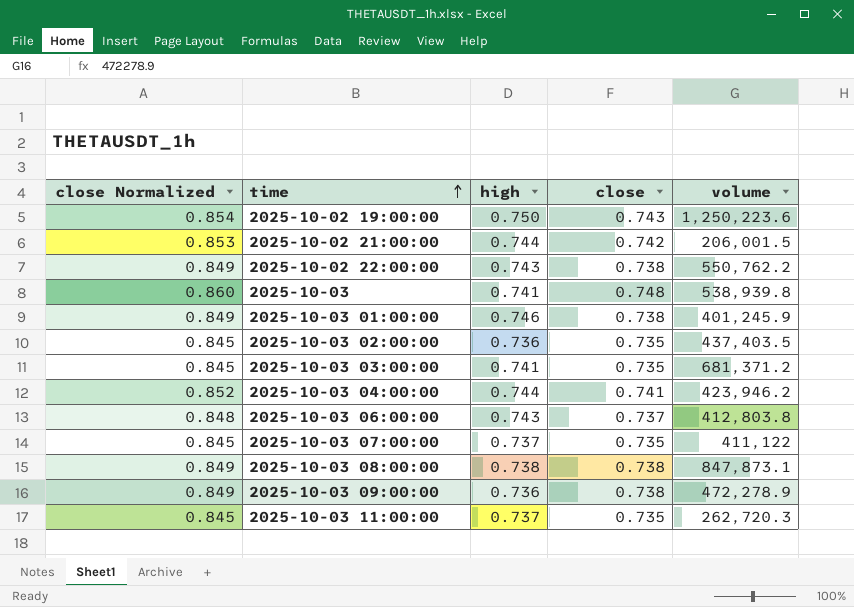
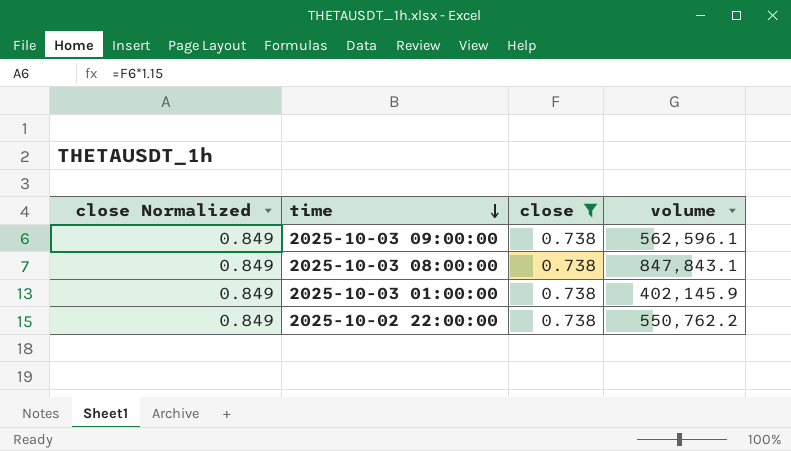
filter: none -> close = 0.738
row order: time ascending -> time descending
column high | position: 3 -> none
2025-10-03 09:00:00 | volume: 472,278.9 -> 562,596.1
2025-10-03 08:00:00 | volume: 847,873.1 -> 847,843.1
2025-10-03 01:00:00 | volume: 401,245.9 -> 402,145.9

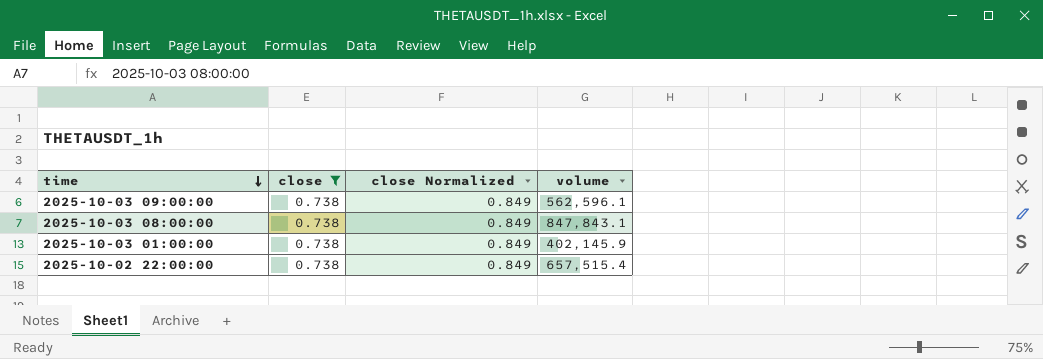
column close Normalized | position: 1 -> 3
2025-10-02 22:00:00 | volume: 550,762.2 -> 657,515.4

